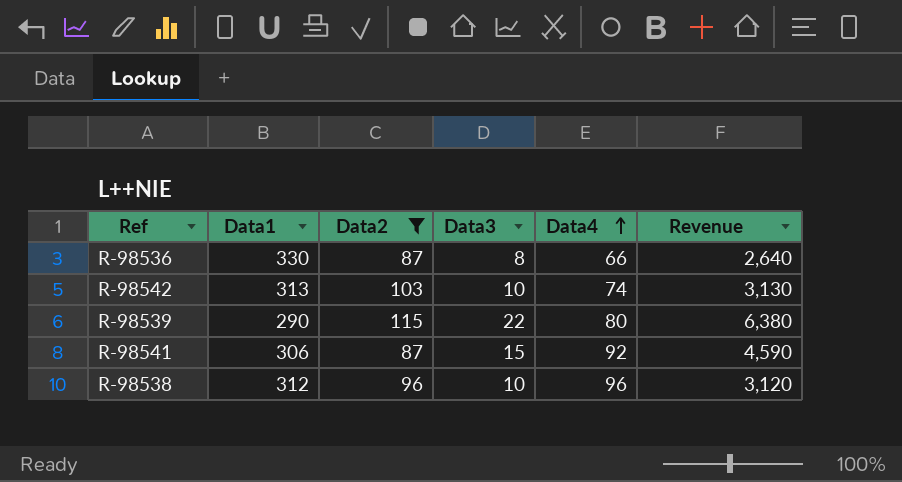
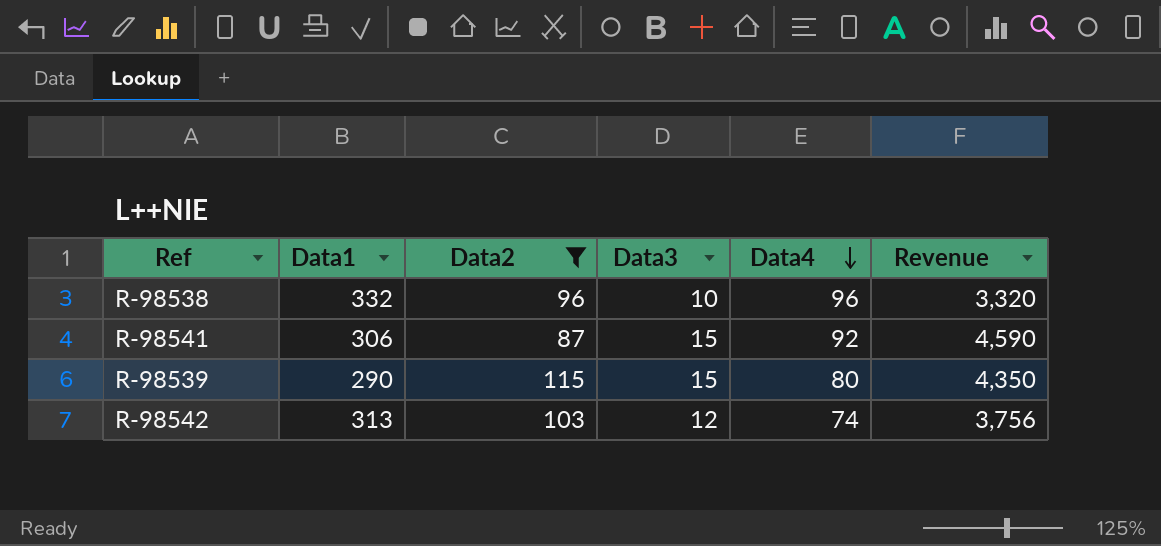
row order: Data4 ascending -> Data4 descending
row R-98536: 330 | 87 | 8 | 66 | 2,640 -> none
R-98538 | Data1: 312 -> 332
R-98538 | Revenue: 3,120 -> 3,320
R-98539 | Data3: 22 -> 15
R-98539 | Revenue: 6,380 -> 4,350
R-98542 | Data3: 10 -> 12
R-98542 | Revenue: 3,130 -> 3,756

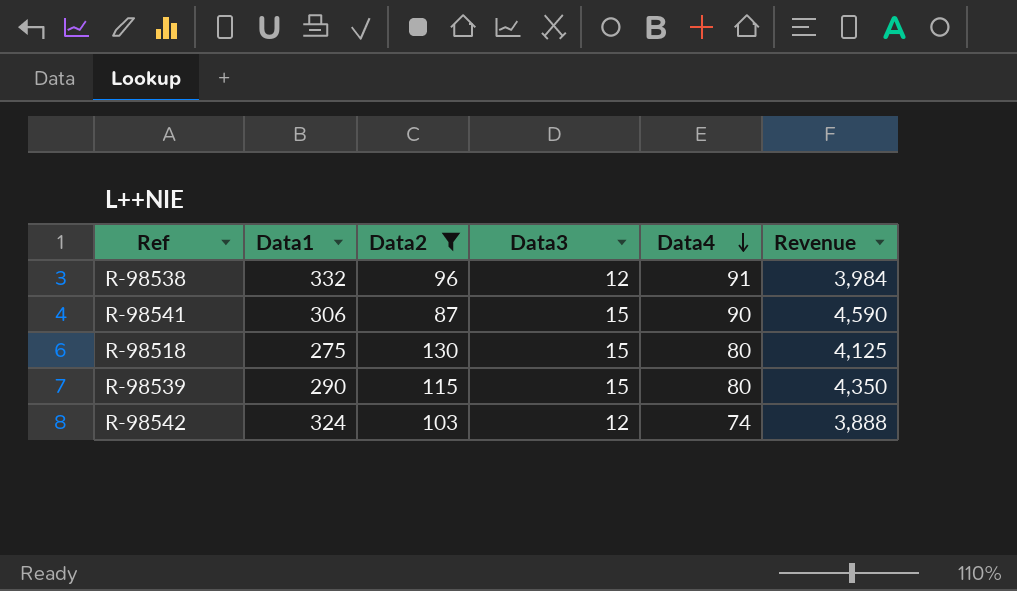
R-98538 | Data3: 10 -> 12
R-98538 | Data4: 96 -> 91
R-98538 | Revenue: 3,320 -> 3,984
R-98541 | Data4: 92 -> 90
row R-98518: none -> 275 | 130 | 15 | 80 | 4,125
R-98542 | Data1: 313 -> 324
R-98542 | Revenue: 3,756 -> 3,888

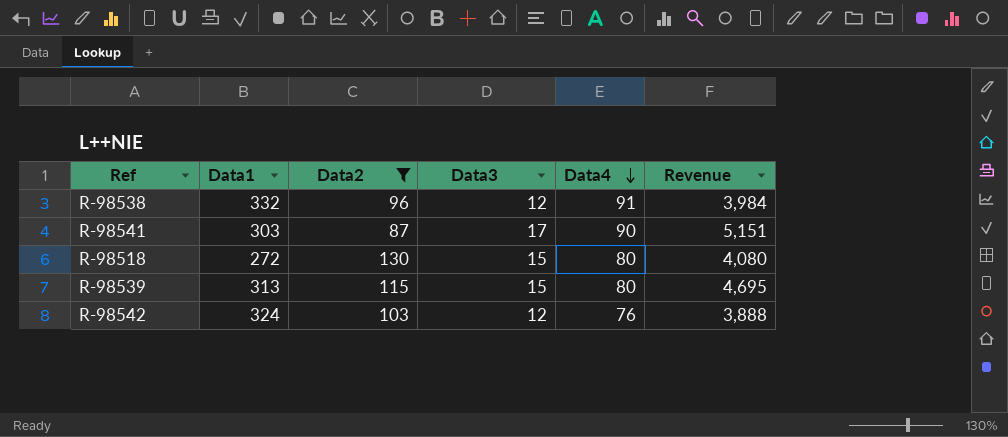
R-98541 | Data1: 306 -> 303
R-98541 | Data3: 15 -> 17
R-98541 | Revenue: 4,590 -> 5,151
R-98518 | Data1: 275 -> 272
R-98518 | Revenue: 4,125 -> 4,080
R-98539 | Data1: 290 -> 313
R-98539 | Revenue: 4,350 -> 4,695
R-98542 | Data4: 74 -> 76

